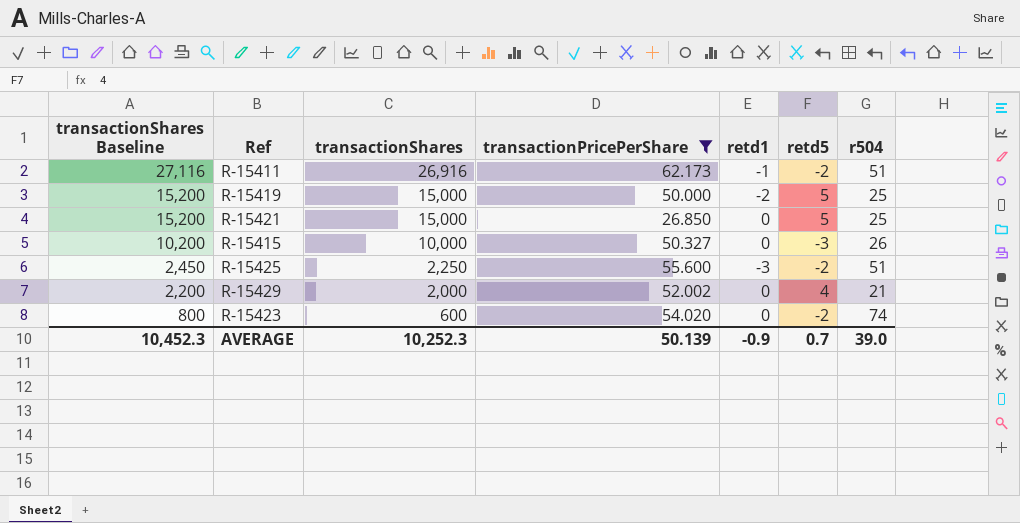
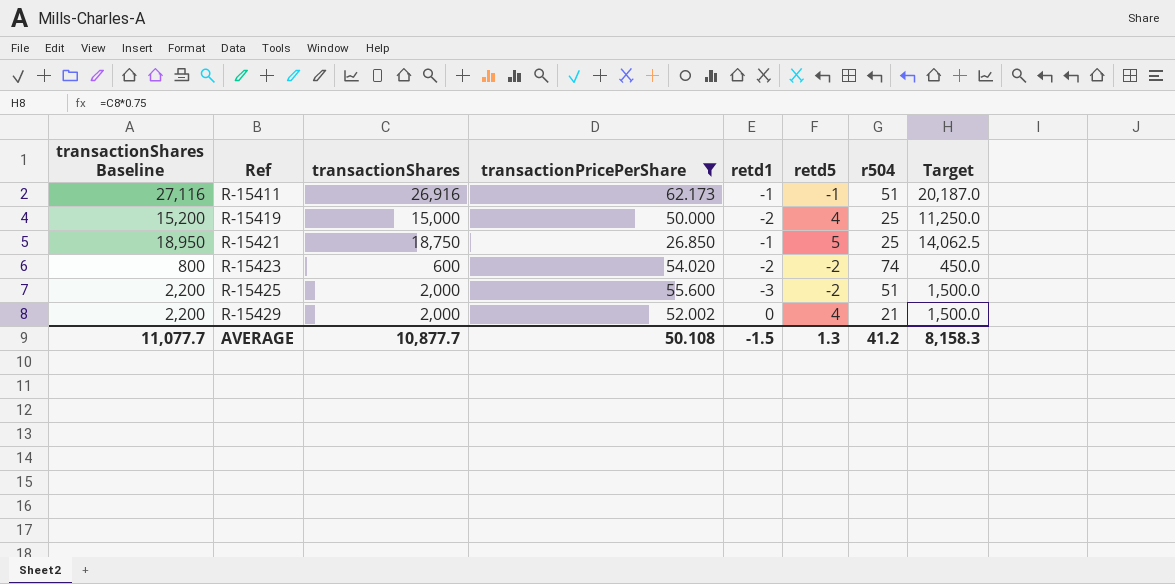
row order: transactionShares Baseline descending -> Ref ascending
column Target | formula: none -> [transactionShares] * 0.75
row R-15415: 10,200 | 10,000 | 50.327 | 0 | -3 | 26 -> none
R-15411 | retd5: -2 -> -1
R-15419 | retd5: 5 -> 4
R-15421 | transactionShares Baseline: 15,200 -> 18,950
R-15421 | transactionShares: 15,000 -> 18,750
R-15421 | retd1: 0 -> -1
R-15423 | retd1: 0 -> -2
R-15425 | transactionShares Baseline: 2,450 -> 2,200
R-15425 | transactionShares: 2,250 -> 2,000
AVERAGE | transactionShares Baseline: 10,452.3 -> 11,077.7
AVERAGE | transactionShares: 10,252.3 -> 10,877.7
AVERAGE | transactionPricePerShare: 50.139 -> 50.108
AVERAGE | retd1: -0.9 -> -1.5
AVERAGE | retd5: 0.7 -> 1.3
AVERAGE | r504: 39.0 -> 41.2

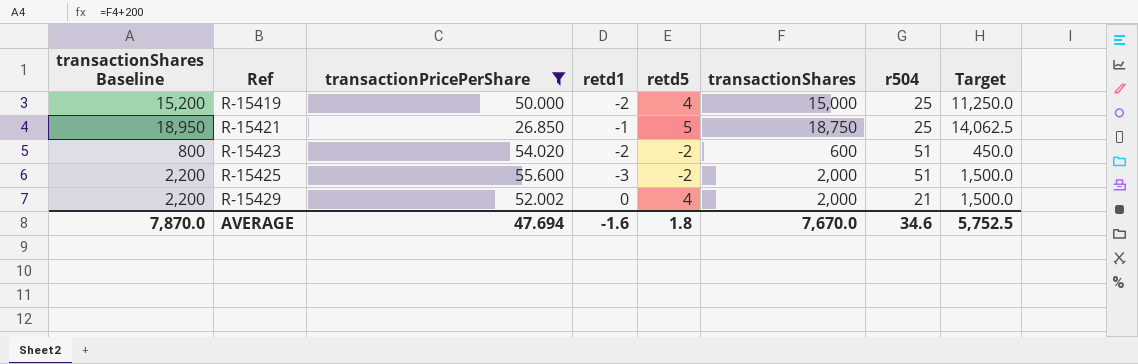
column transactionShares | position: 3 -> 6
row R-15411: 27,116 | 26,916 | 62.173 | -1 | -1 | 51 | 20,187.0 -> none
R-15423 | r504: 74 -> 51
AVERAGE | transactionShares Baseline: 11,077.7 -> 7,870.0
AVERAGE | transactionPricePerShare: 50.108 -> 47.694
AVERAGE | retd1: -1.5 -> -1.6
AVERAGE | retd5: 1.3 -> 1.8
AVERAGE | transactionShares: 10,877.7 -> 7,670.0
AVERAGE | r504: 41.2 -> 34.6
AVERAGE | Target: 8,158.3 -> 5,752.5

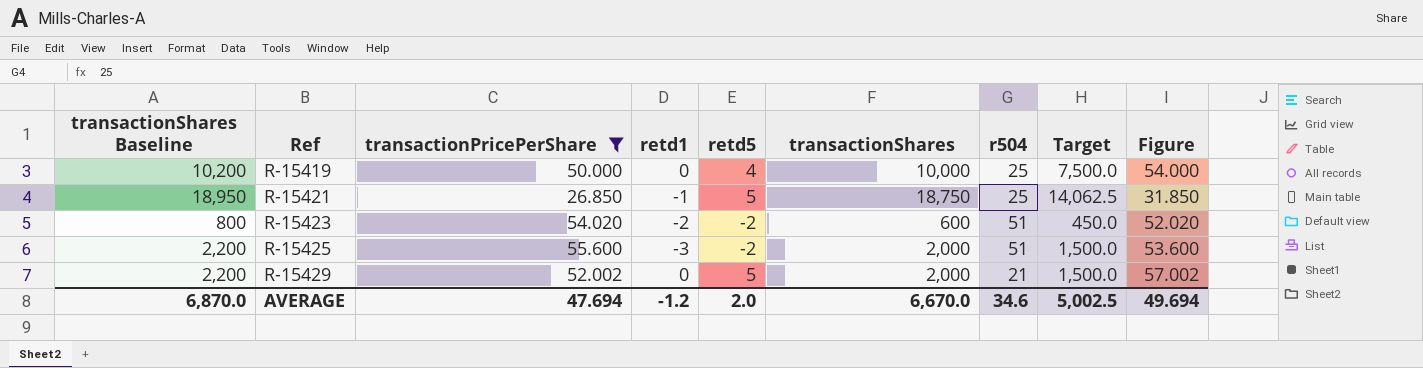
column Figure | formula: none -> [transactionPricePerShare] + [retd5]
R-15419 | transactionShares Baseline: 15,200 -> 10,200
R-15419 | retd1: -2 -> 0
R-15419 | transactionShares: 15,000 -> 10,000
R-15419 | Target: 11,250.0 -> 7,500.0
R-15429 | retd5: 4 -> 5
AVERAGE | transactionShares Baseline: 7,870.0 -> 6,870.0
AVERAGE | retd1: -1.6 -> -1.2
AVERAGE | retd5: 1.8 -> 2.0
AVERAGE | transactionShares: 7,670.0 -> 6,670.0
AVERAGE | Target: 5,752.5 -> 5,002.5

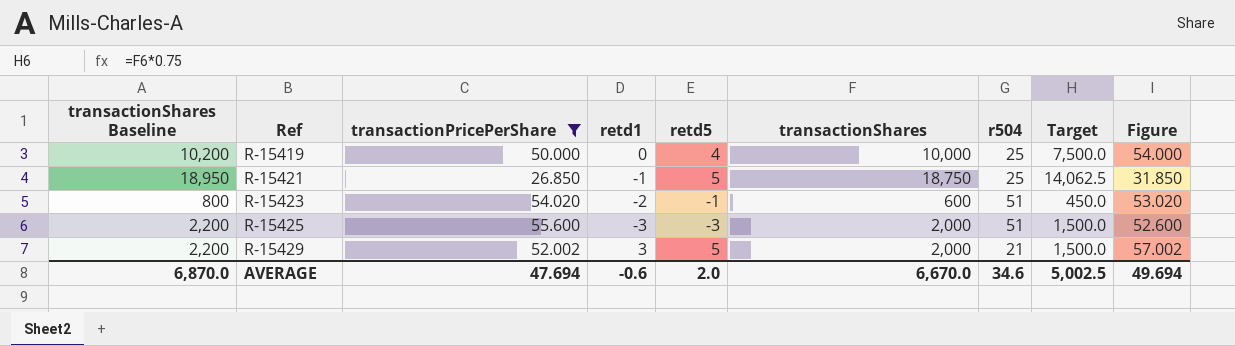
R-15423 | retd5: -2 -> -1
R-15423 | Figure: 52.020 -> 53.020
R-15425 | retd5: -2 -> -3
R-15425 | Figure: 53.600 -> 52.600
R-15429 | retd1: 0 -> 3
AVERAGE | retd1: -1.2 -> -0.6

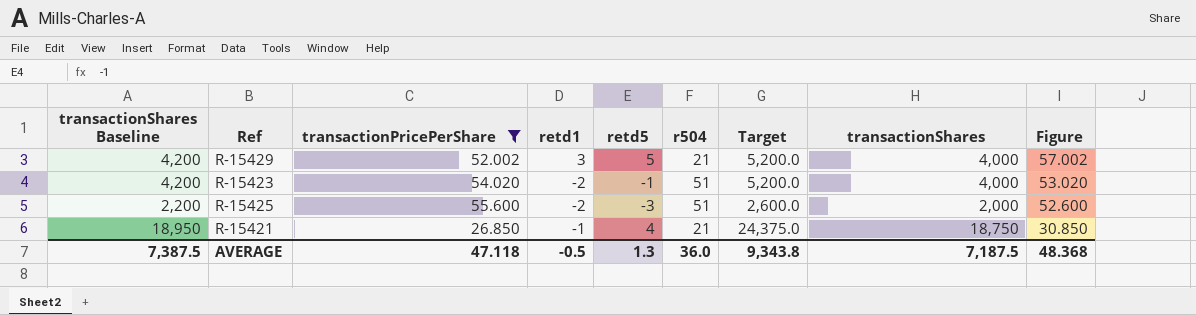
row order: Ref ascending -> Figure descending
column Target | formula: [transactionShares] * 0.75 -> [transactionShares] * 1.3
column transactionShares | position: 6 -> 8
row R-15419: 10,200 | 50.000 | 0 | 4 | 10,000 | 25 | 7,500.0 | 54.000 -> none
R-15429 | transactionShares Baseline: 2,200 -> 4,200
R-15429 | transactionShares: 2,000 -> 4,000
R-15423 | transactionShares Baseline: 800 -> 4,200
R-15423 | transactionShares: 600 -> 4,000
R-15425 | retd1: -3 -> -2
R-15421 | retd5: 5 -> 4
R-15421 | r504: 25 -> 21
R-15421 | Figure: 31.850 -> 30.850
AVERAGE | transactionShares Baseline: 6,870.0 -> 7,387.5
AVERAGE | transactionPricePerShare: 47.694 -> 47.118
AVERAGE | retd1: -0.6 -> -0.5
AVERAGE | retd5: 2.0 -> 1.3
AVERAGE | r504: 34.6 -> 36.0
AVERAGE | Target: 5,002.5 -> 9,343.8
AVERAGE | transactionShares: 6,670.0 -> 7,187.5
AVERAGE | Figure: 49.694 -> 48.368

